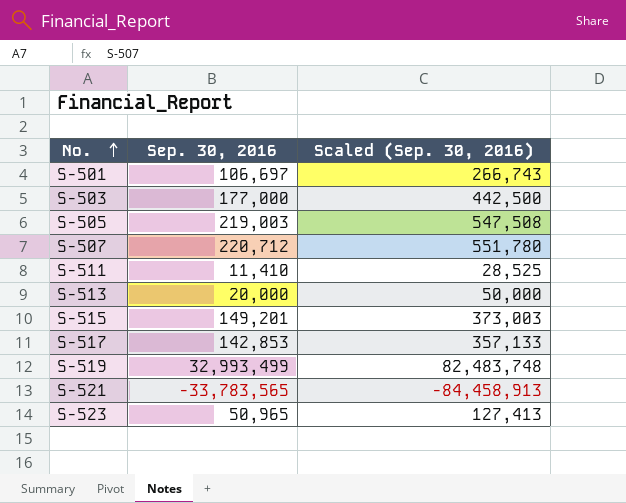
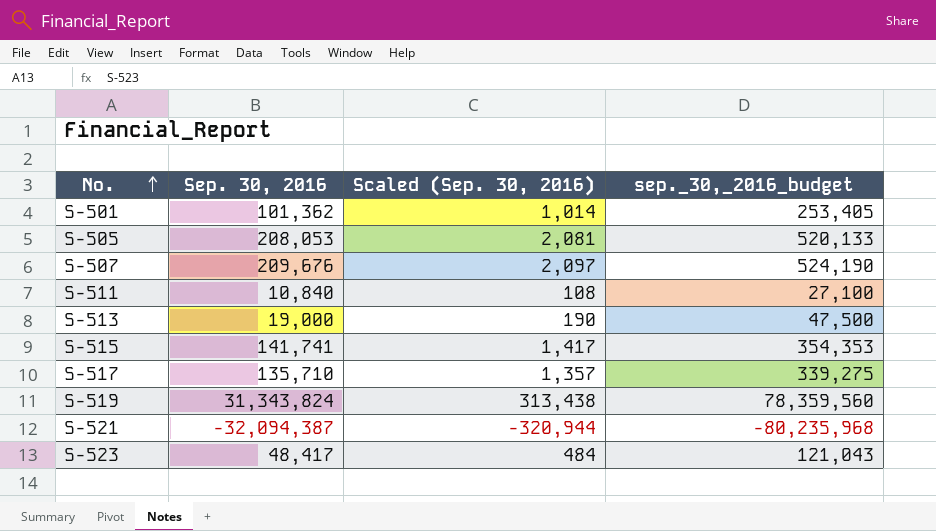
column Scaled (Sep. 30, 2016) | formula: [Sep. 30, 2016] * 2.5 -> [Sep. 30, 2016] * 0.01
column sep._30,_2016_budget | formula: none -> [Sep. 30, 2016] * 2.5
row S-503: 177,000 | 442,500 -> none
S-501 | Sep. 30, 2016: 106,697 -> 101,362
S-505 | Sep. 30, 2016: 219,003 -> 208,053
S-507 | Sep. 30, 2016: 220,712 -> 209,676
S-511 | Sep. 30, 2016: 11,410 -> 10,840
S-513 | Sep. 30, 2016: 20,000 -> 19,000
S-515 | Sep. 30, 2016: 149,201 -> 141,741
S-517 | Sep. 30, 2016: 142,853 -> 135,710
S-519 | Sep. 30, 2016: 32,993,499 -> 31,343,824
S-521 | Sep. 30, 2016: -33,783,565 -> -32,094,387
S-523 | Sep. 30, 2016: 50,965 -> 48,417

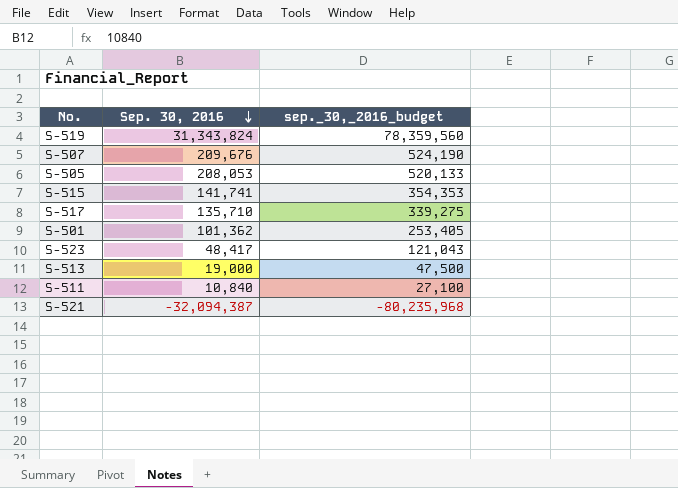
row order: No. ascending -> Sep. 30, 2016 descending
column Scaled (Sep. 30, 2016) | formula: [Sep. 30, 2016] * 0.01 -> none

